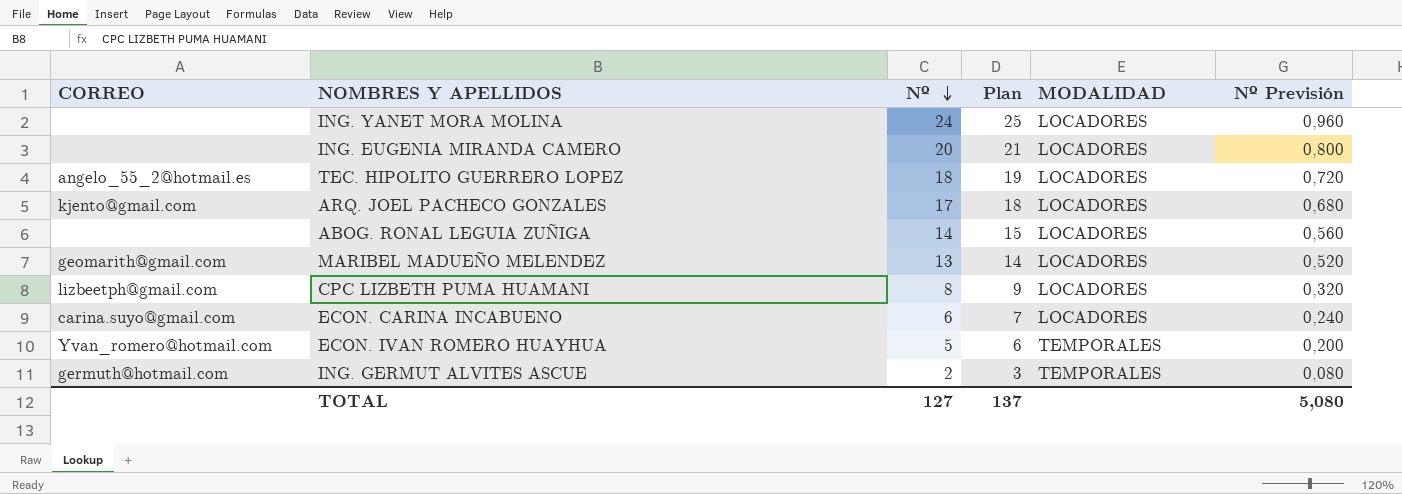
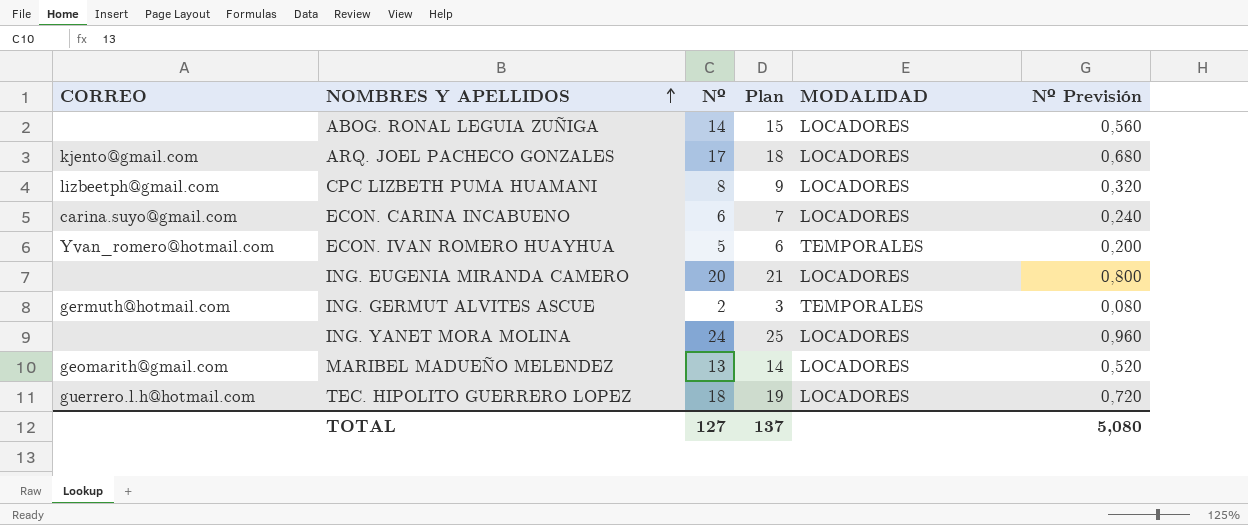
row order: Nº descending -> NOMBRES Y APELLIDOS ascending
TEC. HIPOLITO GUERRERO LOPEZ | CORREO: angelo_55_2@hotmail.es -> guerrero.l.h@hotmail.com

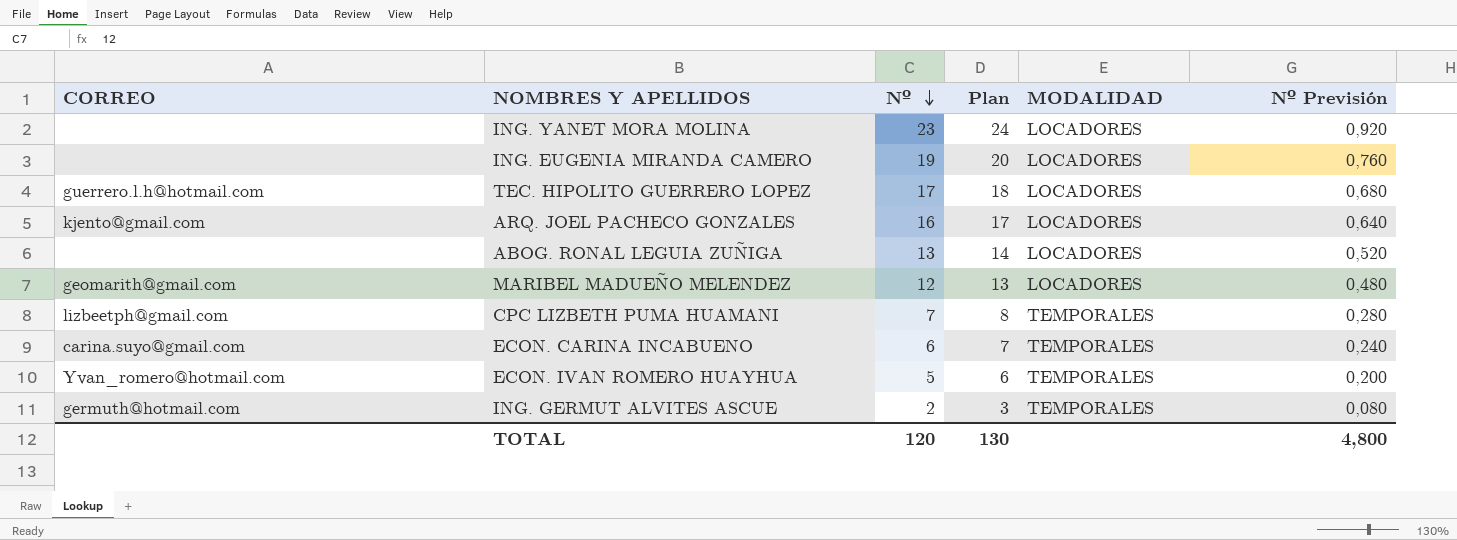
row order: NOMBRES Y APELLIDOS ascending -> Nº descending
ING. YANET MORA MOLINA | Nº: 24 -> 23
ING. YANET MORA MOLINA | Plan: 25 -> 24
ING. YANET MORA MOLINA | Nº Previsión: 0,960 -> 0,920
ING. EUGENIA MIRANDA CAMERO | Nº: 20 -> 19
ING. EUGENIA MIRANDA CAMERO | Plan: 21 -> 20
ING. EUGENIA MIRANDA CAMERO | Nº Previsión: 0,800 -> 0,760
TEC. HIPOLITO GUERRERO LOPEZ | Nº: 18 -> 17
TEC. HIPOLITO GUERRERO LOPEZ | Plan: 19 -> 18
TEC. HIPOLITO GUERRERO LOPEZ | Nº Previsión: 0,720 -> 0,680
ARQ. JOEL PACHECO GONZALES | Nº: 17 -> 16
ARQ. JOEL PACHECO GONZALES | Plan: 18 -> 17
ARQ. JOEL PACHECO GONZALES | Nº Previsión: 0,680 -> 0,640
ABOG. RONAL LEGUIA ZUÑIGA | Nº: 14 -> 13
ABOG. RONAL LEGUIA ZUÑIGA | Plan: 15 -> 14
ABOG. RONAL LEGUIA ZUÑIGA | Nº Previsión: 0,560 -> 0,520
MARIBEL MADUEÑO MELENDEZ | Nº: 13 -> 12
MARIBEL MADUEÑO MELENDEZ | Plan: 14 -> 13
MARIBEL MADUEÑO MELENDEZ | Nº Previsión: 0,520 -> 0,480
CPC LIZBETH PUMA HUAMANI | Nº: 8 -> 7
CPC LIZBETH PUMA HUAMANI | Plan: 9 -> 8
CPC LIZBETH PUMA HUAMANI | MODALIDAD: LOCADORES -> TEMPORALES
CPC LIZBETH PUMA HUAMANI | Nº Previsión: 0,320 -> 0,280
ECON. CARINA INCABUENO | MODALIDAD: LOCADORES -> TEMPORALES
TOTAL | Nº: 127 -> 120
TOTAL | Plan: 137 -> 130
TOTAL | Nº Previsión: 5,080 -> 4,800

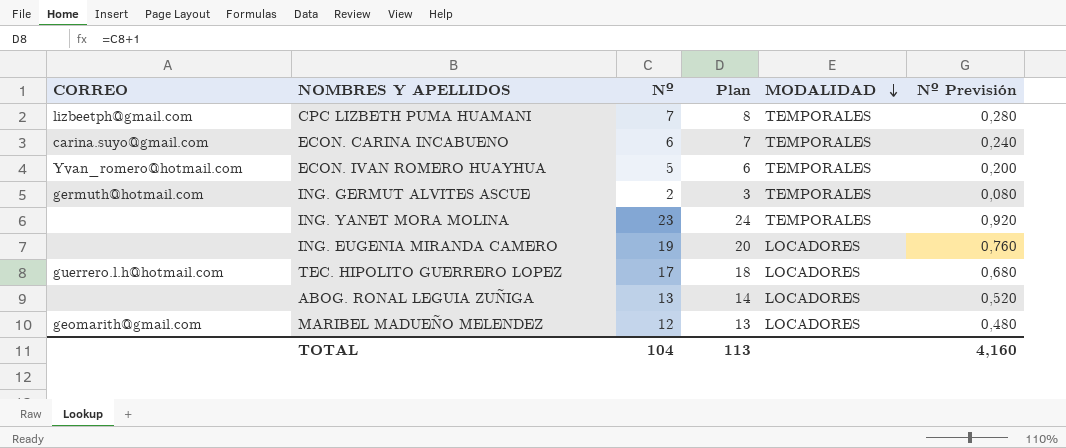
row order: Nº descending -> MODALIDAD descending
row ARQ. JOEL PACHECO GONZALES: kjento@gmail.com | 16 | 17 | LOCADORES | 0,640 -> none
ING. YANET MORA MOLINA | MODALIDAD: LOCADORES -> TEMPORALES
TOTAL | Nº: 120 -> 104
TOTAL | Plan: 130 -> 113
TOTAL | Nº Previsión: 4,800 -> 4,160

